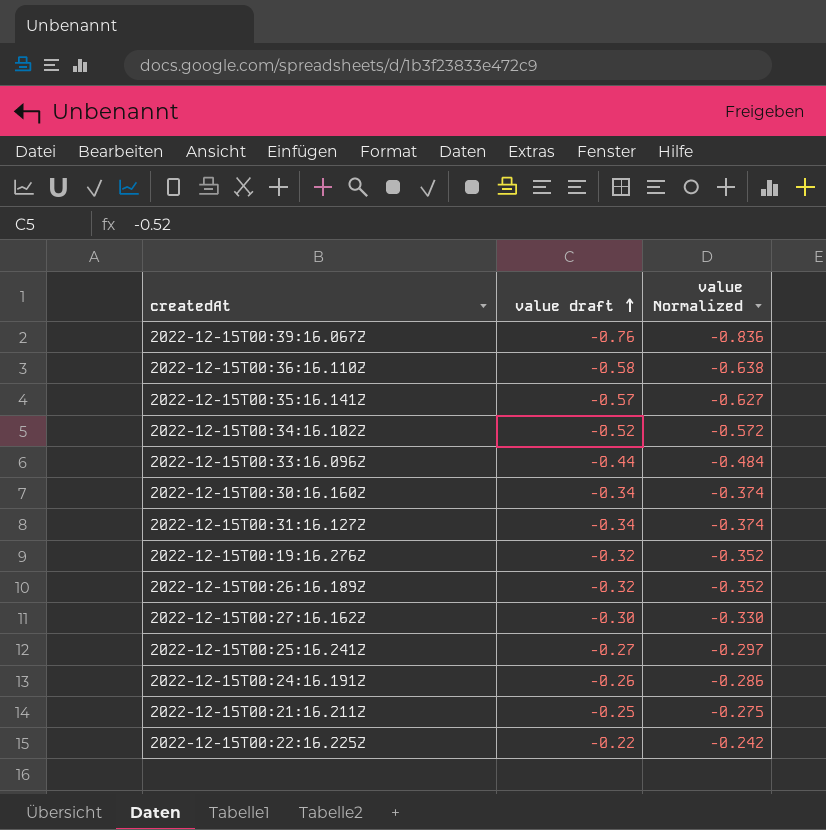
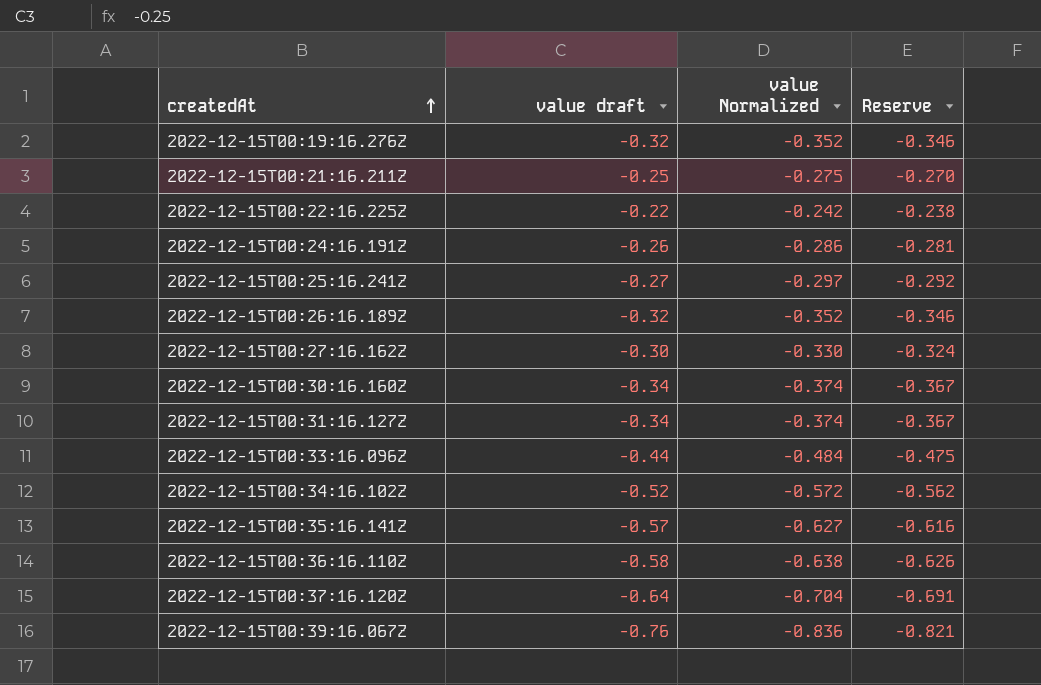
row order: value draft ascending -> createdAt ascending
column Reserve | formula: none -> [value draft] * 1.08
row 2022-12-15T00:37:16.120Z: none -> -0.64 | -0.704 | -0.691

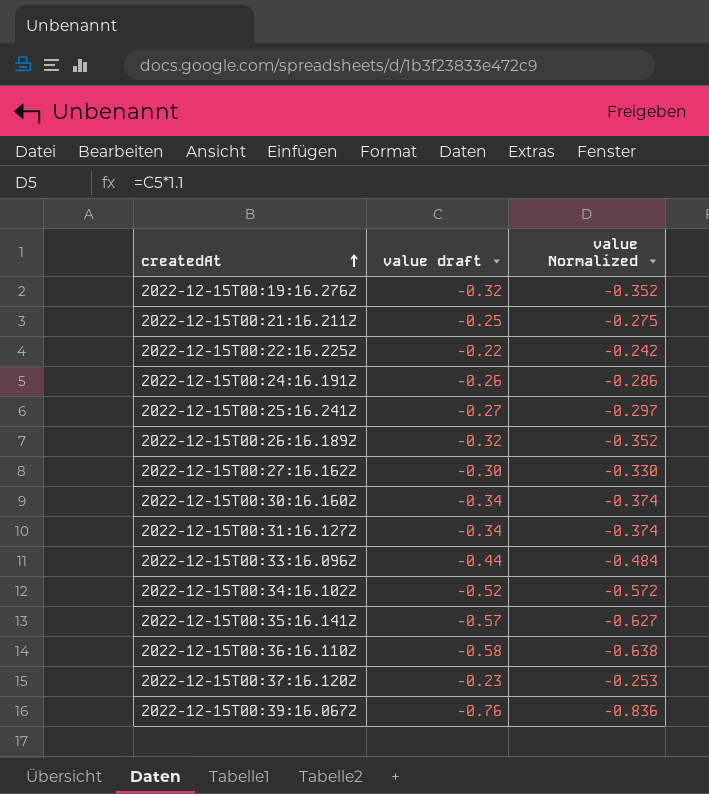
column Reserve | formula: [value draft] * 1.08 -> none
2022-12-15T00:37:16.120Z | value draft: -0.64 -> -0.23
2022-12-15T00:37:16.120Z | value Normalized: -0.704 -> -0.253

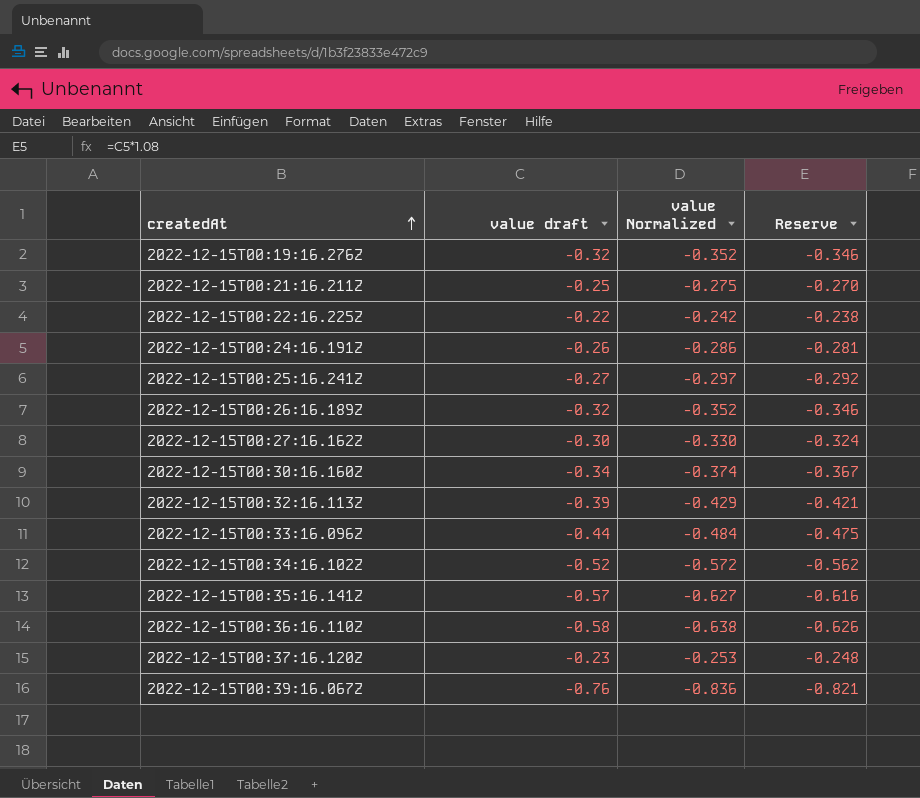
column Reserve | formula: none -> [value draft] * 1.08
row 2022-12-15T00:31:16.127Z: -0.34 | -0.374 -> none
row 2022-12-15T00:32:16.113Z: none -> -0.39 | -0.429 | -0.421

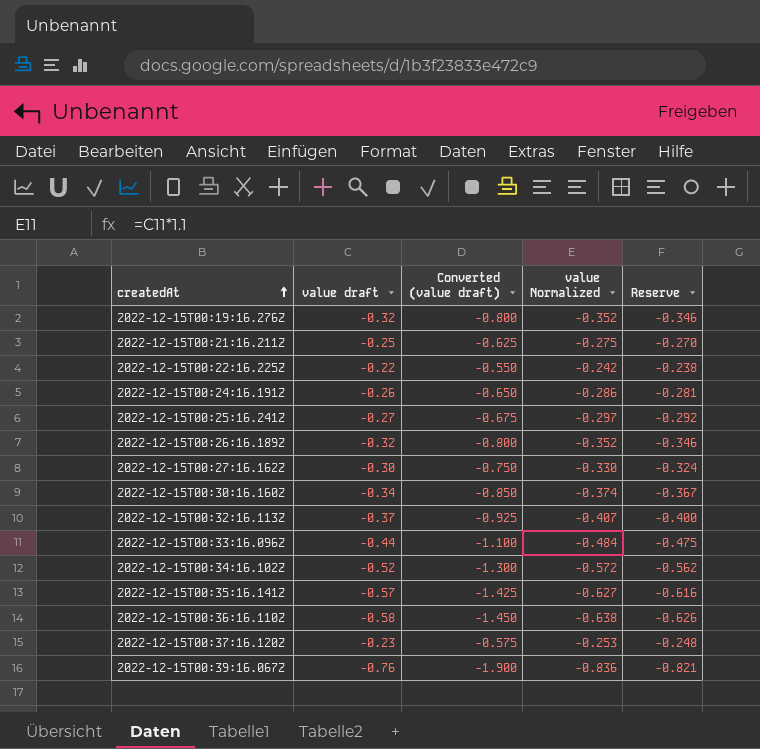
column Converted (value draft) | formula: none -> [value draft] * 2.5
2022-12-15T00:32:16.113Z | value draft: -0.39 -> -0.37
2022-12-15T00:32:16.113Z | value Normalized: -0.429 -> -0.407
2022-12-15T00:32:16.113Z | Reserve: -0.421 -> -0.400

